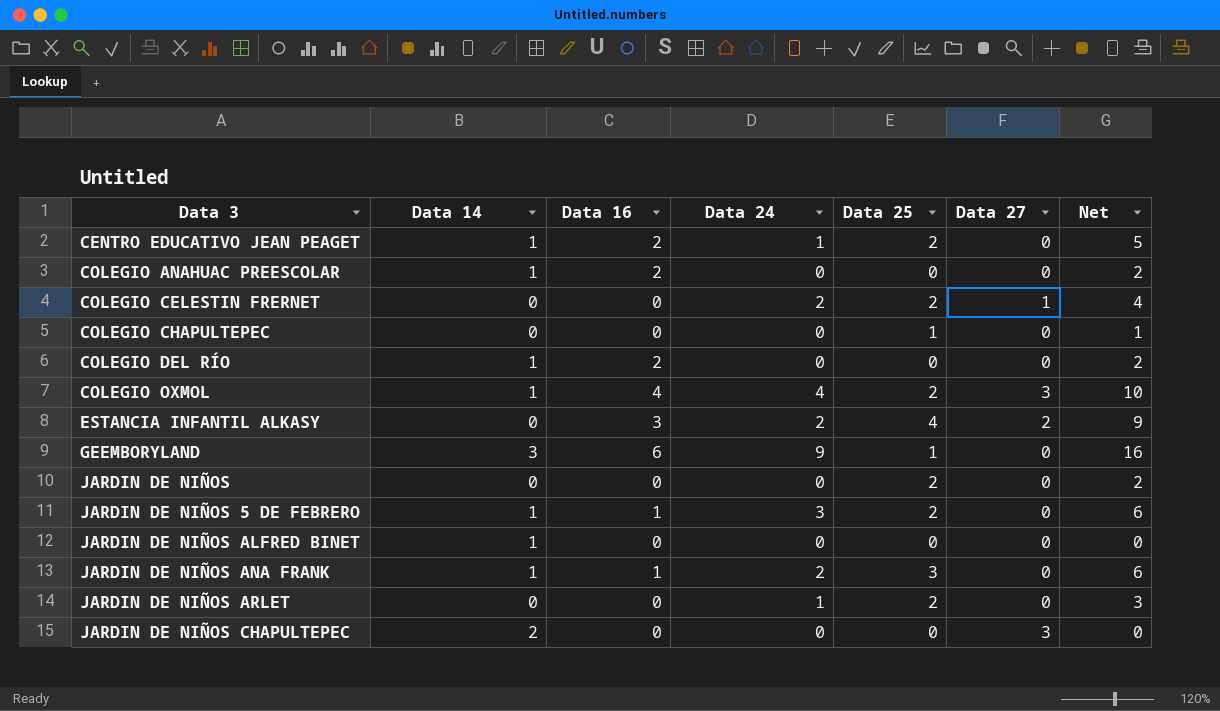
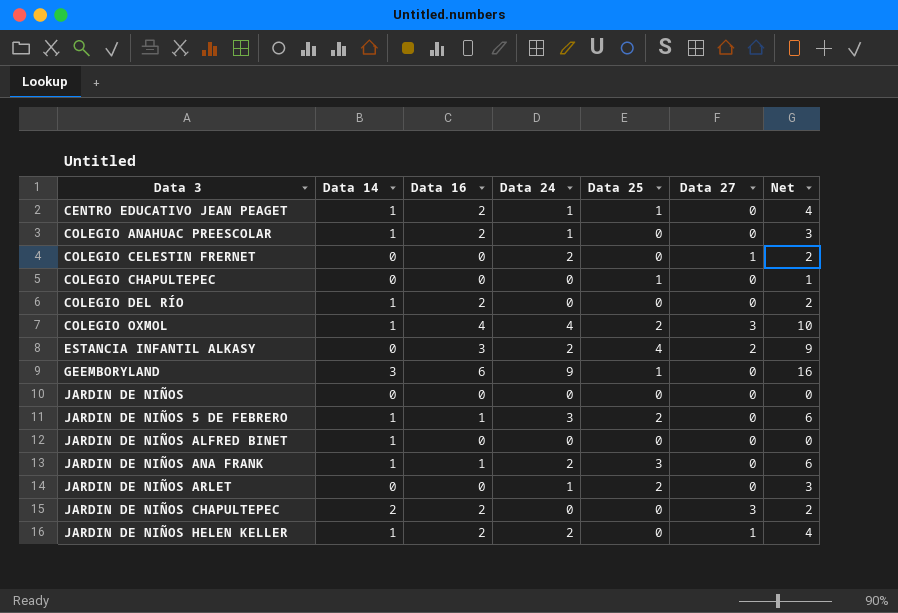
CENTRO EDUCATIVO JEAN PEAGET | Data 25: 2 -> 1
CENTRO EDUCATIVO JEAN PEAGET | Net: 5 -> 4
COLEGIO ANAHUAC PREESCOLAR | Data 24: 0 -> 1
COLEGIO ANAHUAC PREESCOLAR | Net: 2 -> 3
COLEGIO CELESTIN FRERNET | Data 25: 2 -> 0
COLEGIO CELESTIN FRERNET | Net: 4 -> 2
JARDIN DE NIÑOS | Data 25: 2 -> 0
JARDIN DE NIÑOS | Net: 2 -> 0
JARDIN DE NIÑOS CHAPULTEPEC | Data 16: 0 -> 2
JARDIN DE NIÑOS CHAPULTEPEC | Net: 0 -> 2
row JARDIN DE NIÑOS HELEN KELLER: none -> 1 | 2 | 2 | 0 | 1 | 4

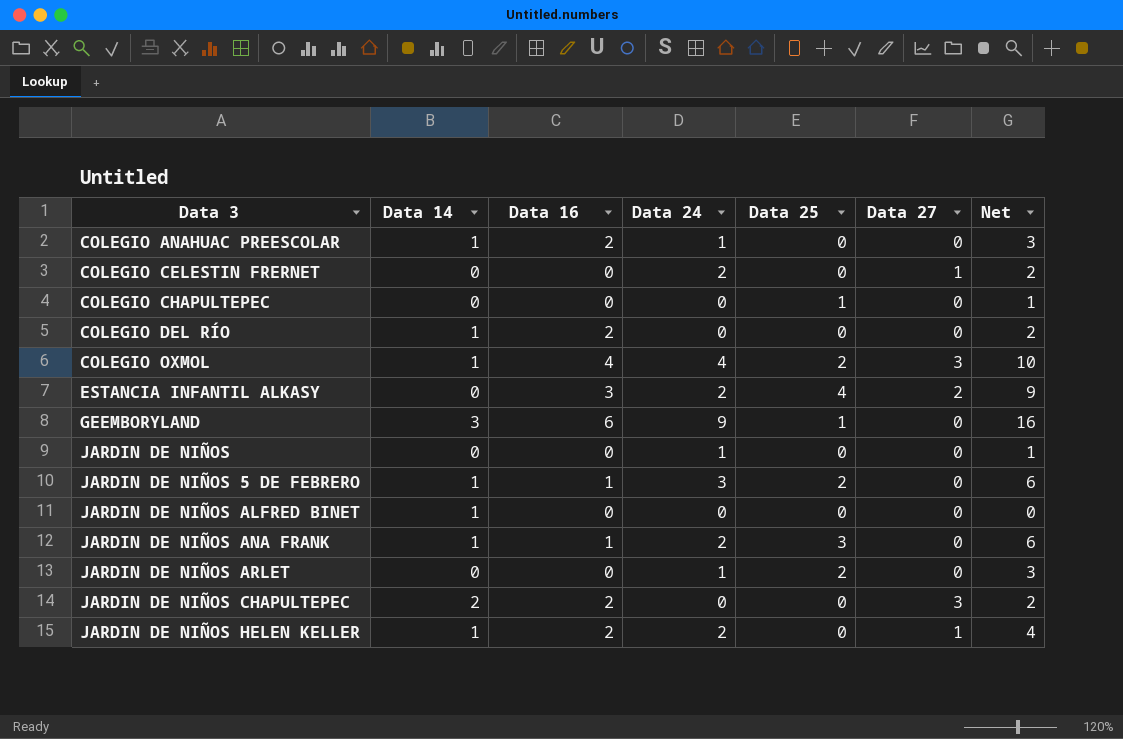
row CENTRO EDUCATIVO JEAN PEAGET: 1 | 2 | 1 | 1 | 0 | 4 -> none
JARDIN DE NIÑOS | Data 24: 0 -> 1
JARDIN DE NIÑOS | Net: 0 -> 1

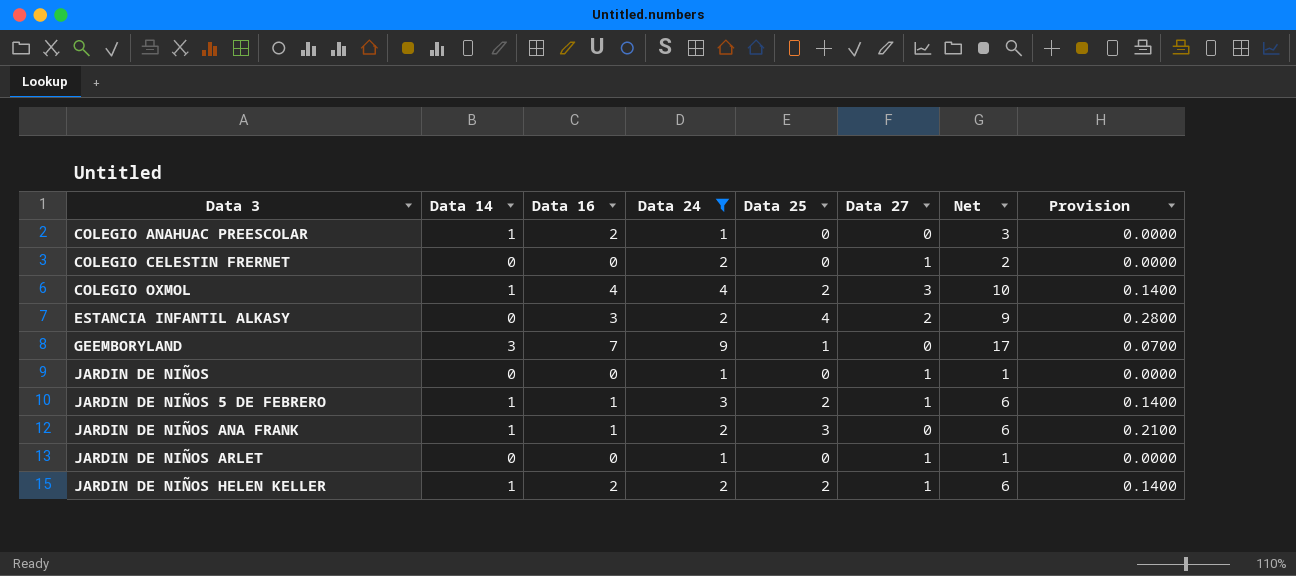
filter: none -> Data 24 != 0
column Provision | formula: none -> [Data 25] * 0.07
GEEMBORYLAND | Data 16: 6 -> 7
GEEMBORYLAND | Net: 16 -> 17
JARDIN DE NIÑOS | Data 27: 0 -> 1
JARDIN DE NIÑOS 5 DE FEBRERO | Data 27: 0 -> 1
JARDIN DE NIÑOS ARLET | Data 25: 2 -> 0
JARDIN DE NIÑOS ARLET | Data 27: 0 -> 1
JARDIN DE NIÑOS ARLET | Net: 3 -> 1
JARDIN DE NIÑOS HELEN KELLER | Data 25: 0 -> 2
JARDIN DE NIÑOS HELEN KELLER | Net: 4 -> 6

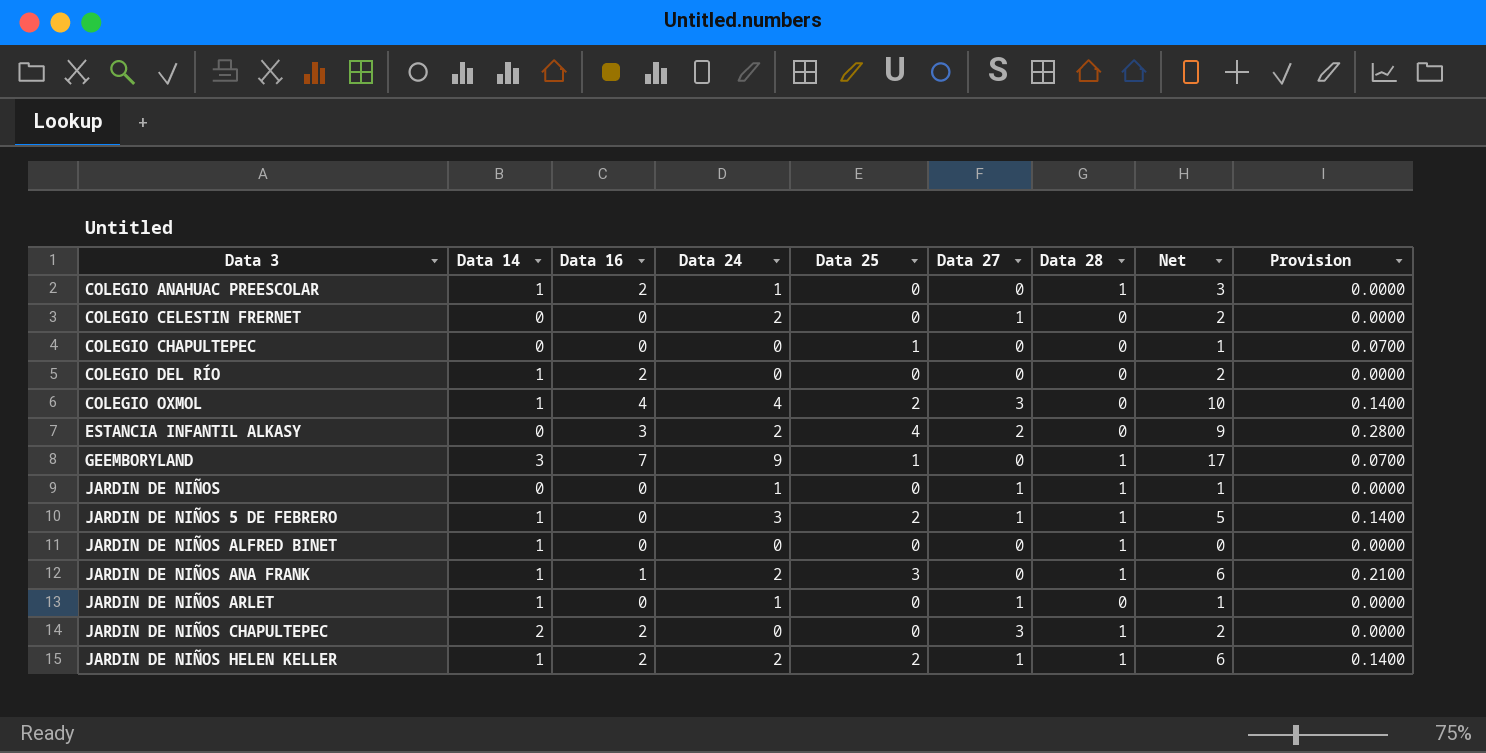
filter: Data 24 != 0 -> none
column Data 28 | position: none -> 7
JARDIN DE NIÑOS 5 DE FEBRERO | Data 16: 1 -> 0
JARDIN DE NIÑOS 5 DE FEBRERO | Net: 6 -> 5
JARDIN DE NIÑOS ARLET | Data 14: 0 -> 1

